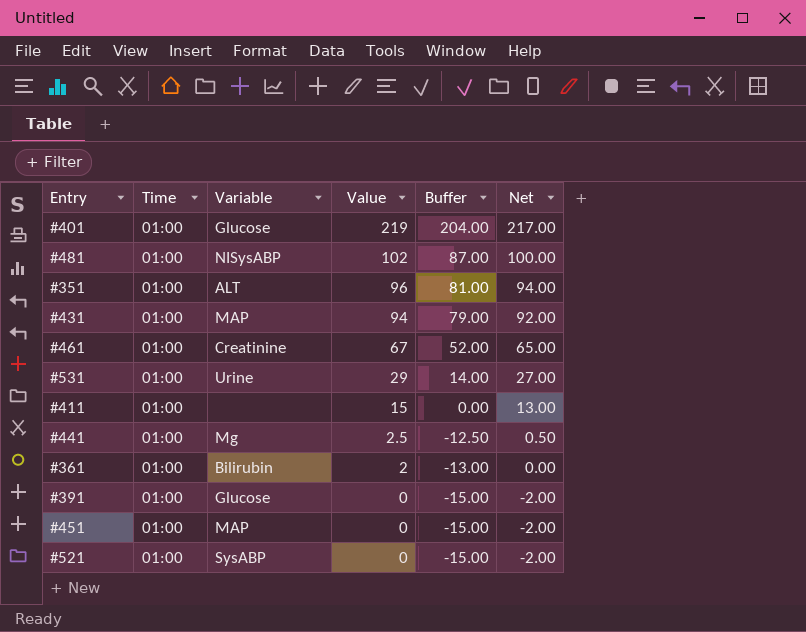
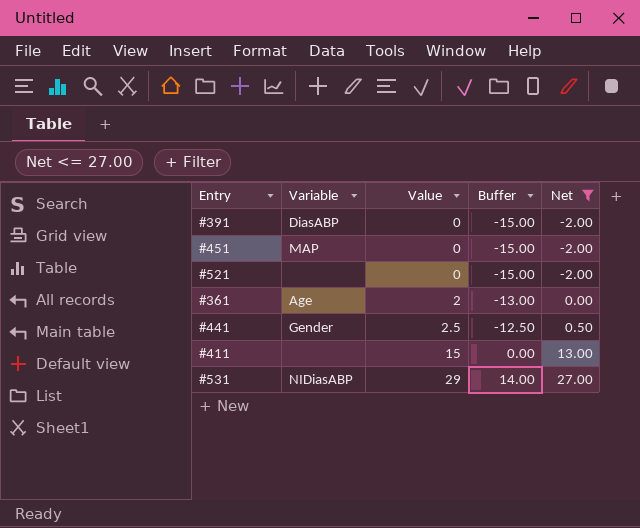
filter: none -> Net <= 27.00
row order: Value descending -> Value ascending
column Time | position: 2 -> none
#391 | Variable: Glucose -> DiasABP
#521 | Variable: SysABP -> none
#361 | Variable: Bilirubin -> Age
#441 | Variable: Mg -> Gender
#531 | Variable: Urine -> NIDiasABP

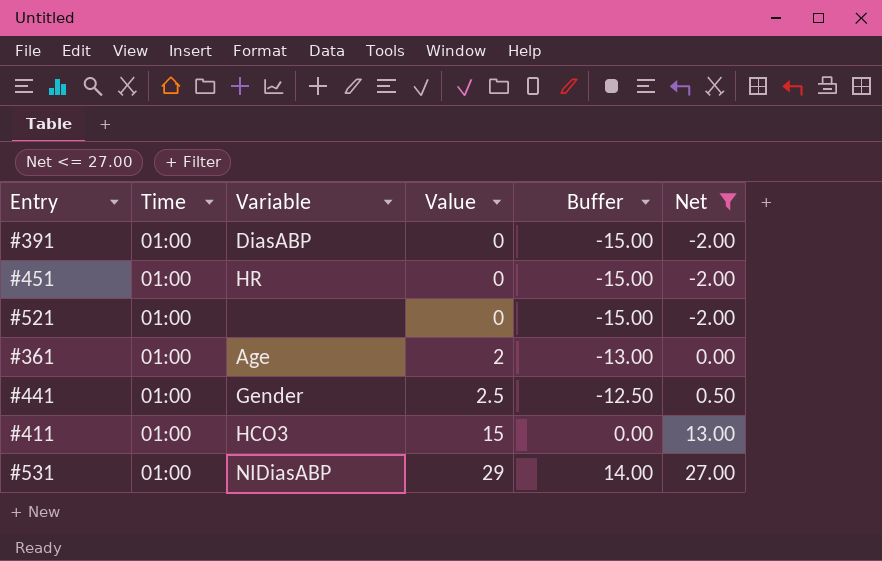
column Time | position: none -> 2
#451 | Variable: MAP -> HR
#411 | Variable: none -> HCO3

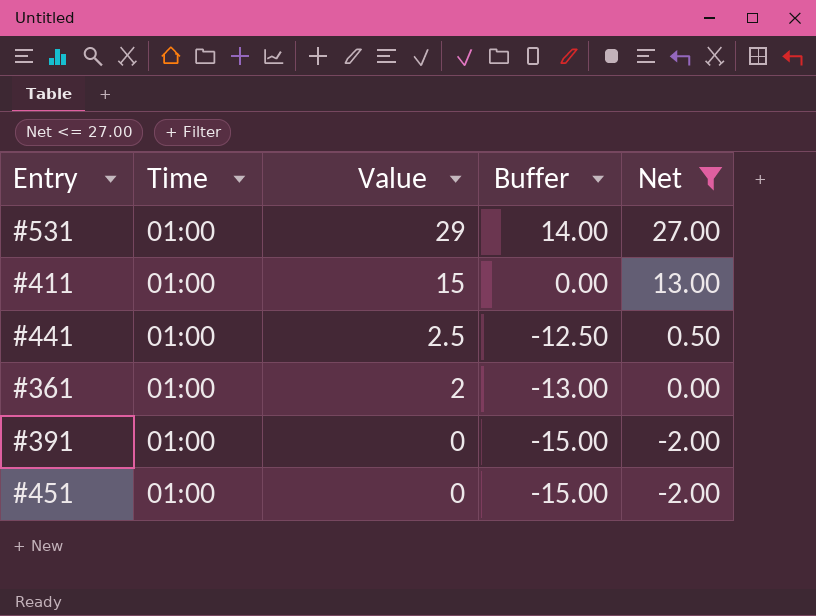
row order: Value ascending -> Value descending
column Variable | position: 3 -> none
row #521: 01:00 | none | 0 | -15.00 | -2.00 -> none

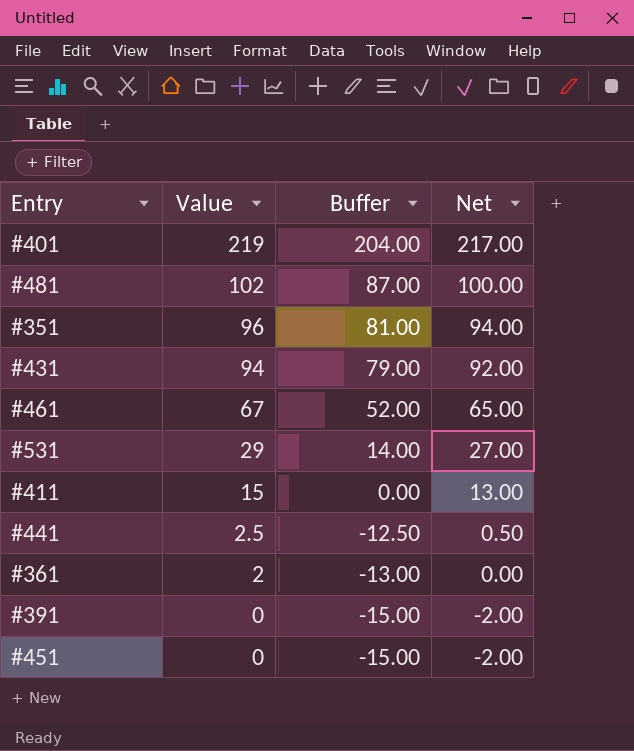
filter: Net <= 27.00 -> none
column Time | position: 2 -> none

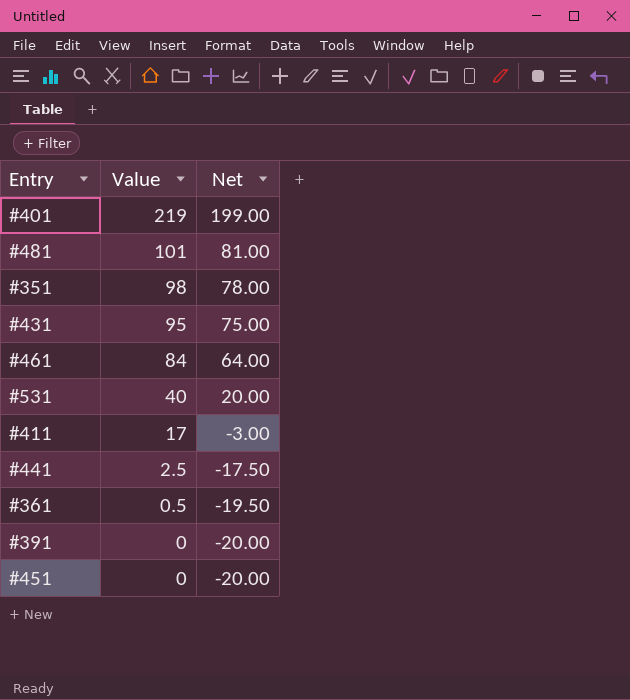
column Buffer | formula: [Value] - 15 -> none
column Net | formula: [Value] - 2 -> [Value] - 20
#481 | Value: 102 -> 101
#351 | Value: 96 -> 98
#431 | Value: 94 -> 95
#461 | Value: 67 -> 84
#531 | Value: 29 -> 40
#411 | Value: 15 -> 17
#361 | Value: 2 -> 0.5

